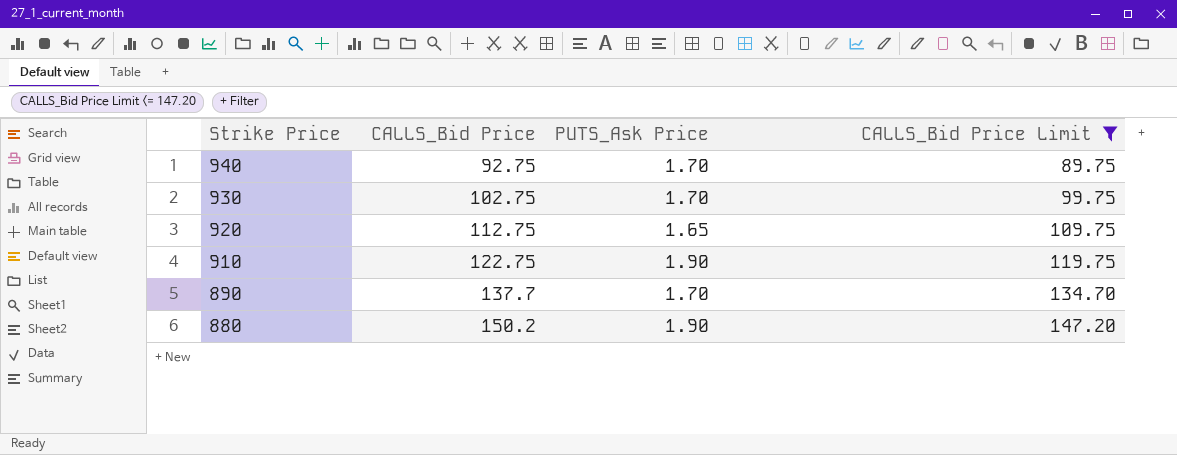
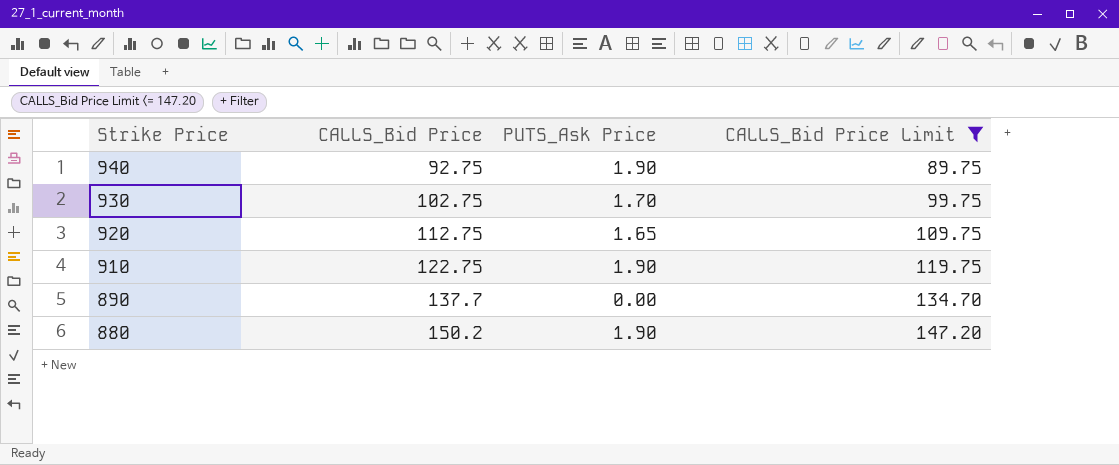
940 | PUTS_Ask Price: 1.70 -> 1.90
890 | PUTS_Ask Price: 1.70 -> 0.00

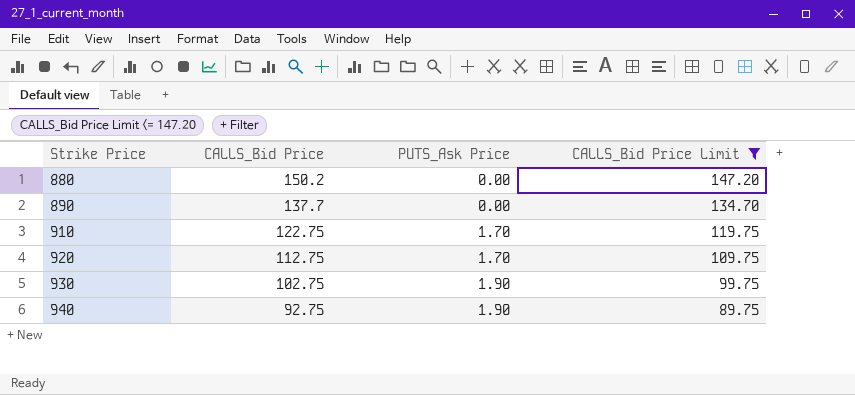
row order: Strike Price descending -> Strike Price ascending
880 | PUTS_Ask Price: 1.90 -> 0.00
910 | PUTS_Ask Price: 1.90 -> 1.70
920 | PUTS_Ask Price: 1.65 -> 1.70
930 | PUTS_Ask Price: 1.70 -> 1.90

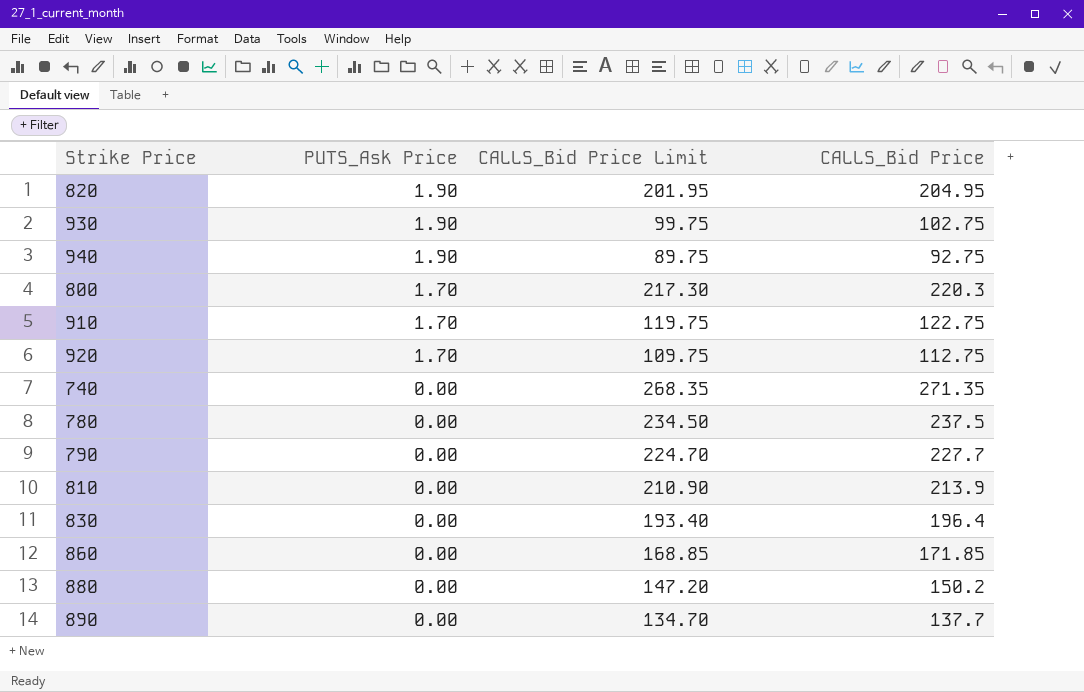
filter: CALLS_Bid Price Limit <= 147.20 -> none
row order: Strike Price ascending -> PUTS_Ask Price descending
column CALLS_Bid Price | position: 2 -> 4

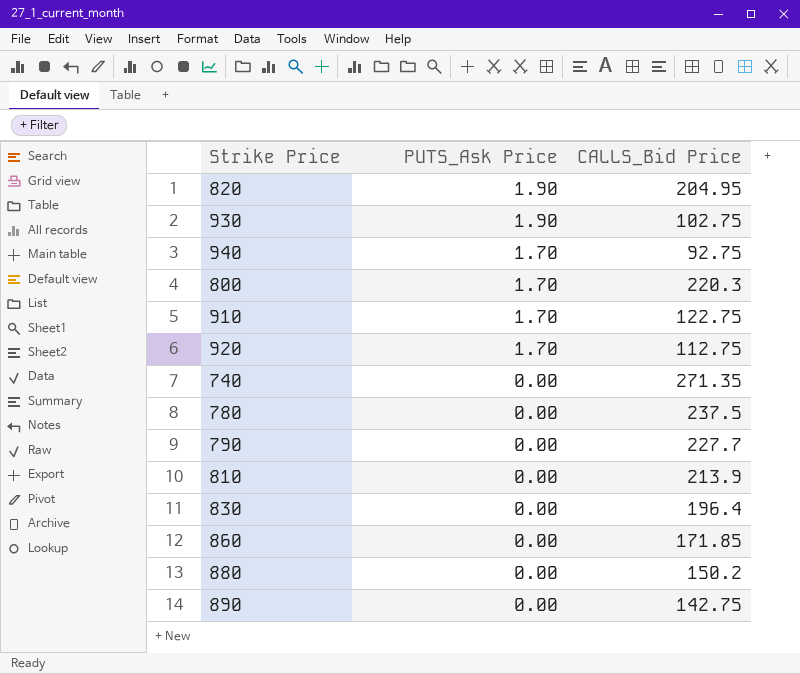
column CALLS_Bid Price Limit | formula: [CALLS_Bid Price] - 3 -> none
940 | PUTS_Ask Price: 1.90 -> 1.70
890 | CALLS_Bid Price: 137.7 -> 142.75

